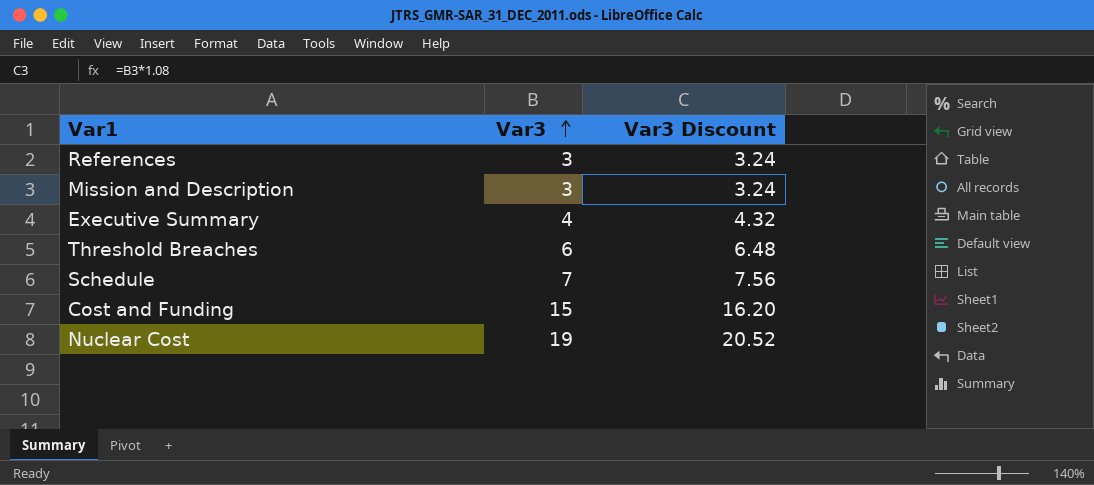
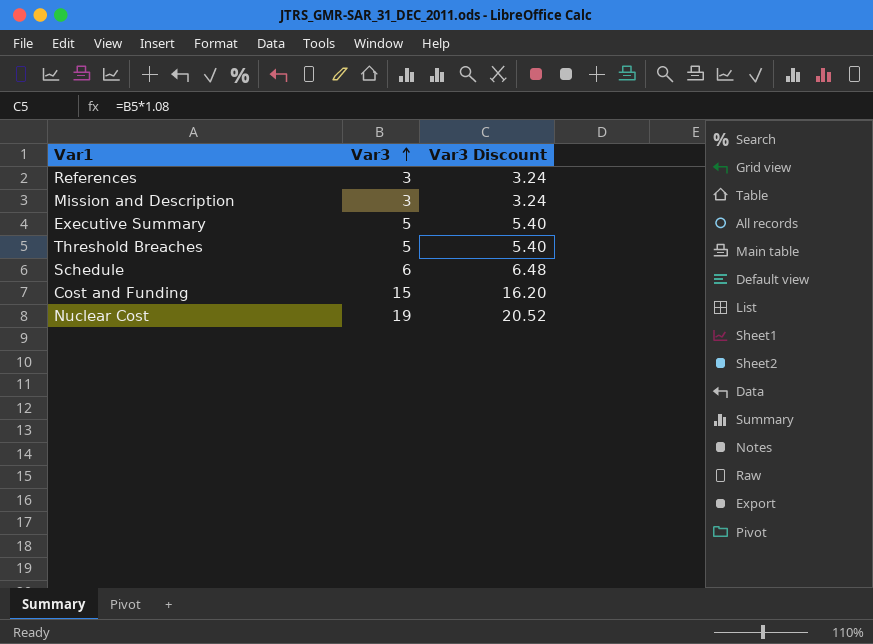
Executive Summary | Var3: 4 -> 5
Executive Summary | Var3 Discount: 4.32 -> 5.40
Threshold Breaches | Var3: 6 -> 5
Threshold Breaches | Var3 Discount: 6.48 -> 5.40
Schedule | Var3: 7 -> 6
Schedule | Var3 Discount: 7.56 -> 6.48

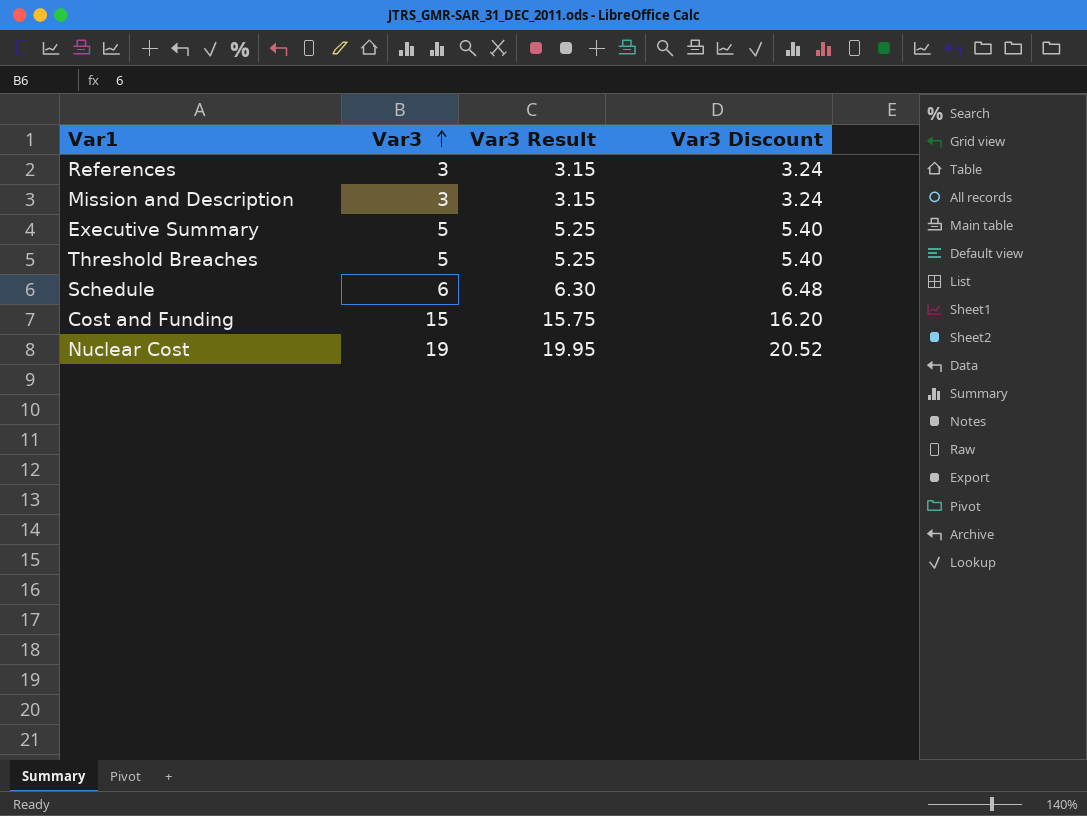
column Var3 Result | formula: none -> [Var3] * 1.05

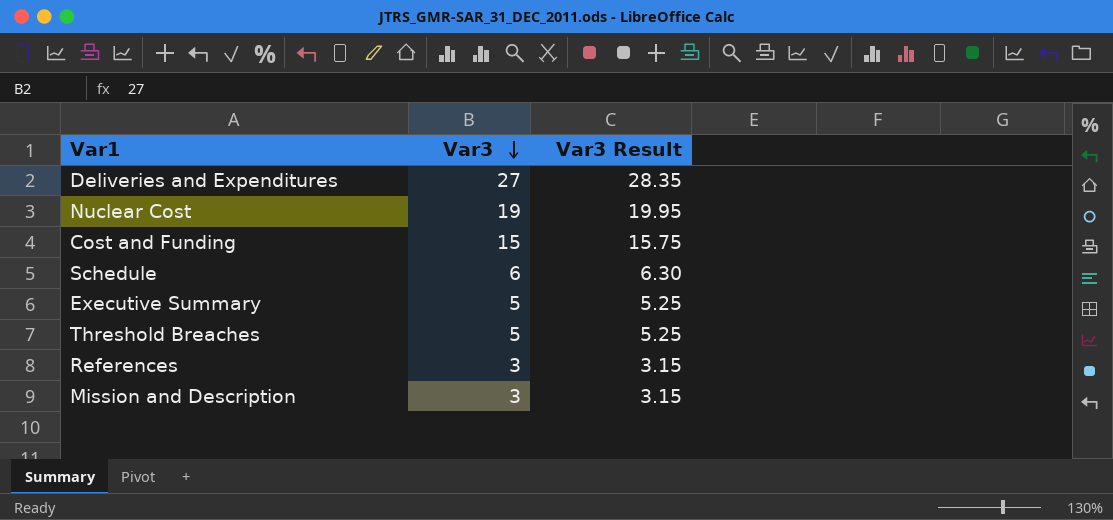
row order: Var3 ascending -> Var3 descending
column Var3 Discount | formula: [Var3] * 1.08 -> none
row Deliveries and Expenditures: none -> 27 | 28.35

